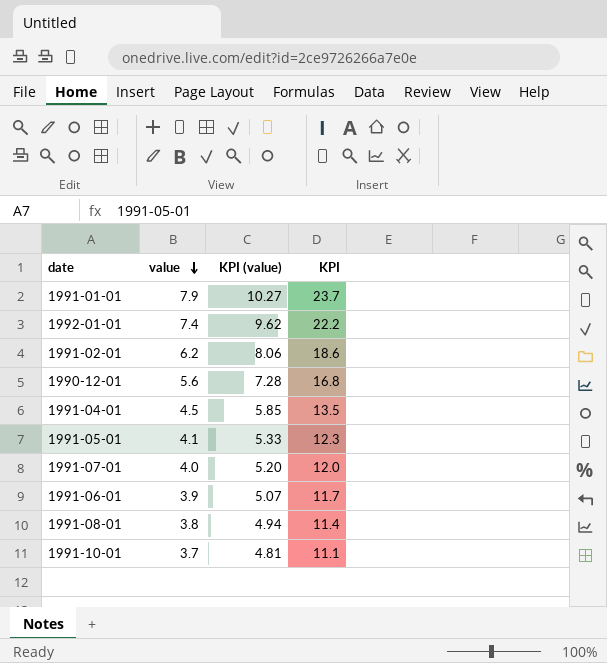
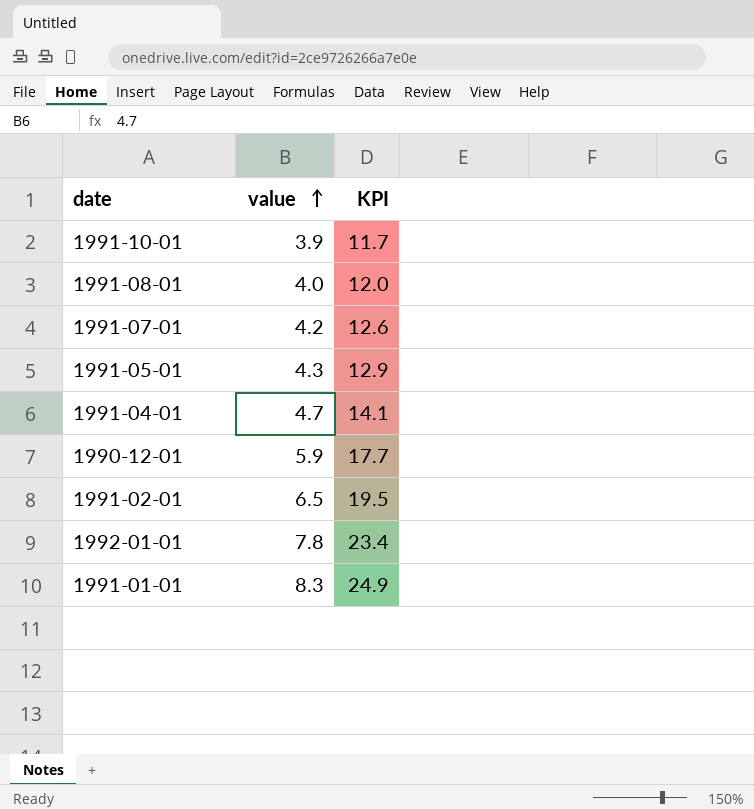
row order: value descending -> value ascending
column KPI (value) | formula: [value] * 1.3 -> none
row 1991-06-01: 3.9 | 5.07 | 11.7 -> none
1991-10-01 | value: 3.7 -> 3.9
1991-10-01 | KPI: 11.1 -> 11.7
1991-08-01 | value: 3.8 -> 4.0
1991-08-01 | KPI: 11.4 -> 12.0
1991-07-01 | value: 4.0 -> 4.2
1991-07-01 | KPI: 12.0 -> 12.6
1991-05-01 | value: 4.1 -> 4.3
1991-05-01 | KPI: 12.3 -> 12.9
1991-04-01 | value: 4.5 -> 4.7
1991-04-01 | KPI: 13.5 -> 14.1
1990-12-01 | value: 5.6 -> 5.9
1990-12-01 | KPI: 16.8 -> 17.7
1991-02-01 | value: 6.2 -> 6.5
1991-02-01 | KPI: 18.6 -> 19.5
1992-01-01 | value: 7.4 -> 7.8
1992-01-01 | KPI: 22.2 -> 23.4
1991-01-01 | value: 7.9 -> 8.3
1991-01-01 | KPI: 23.7 -> 24.9

